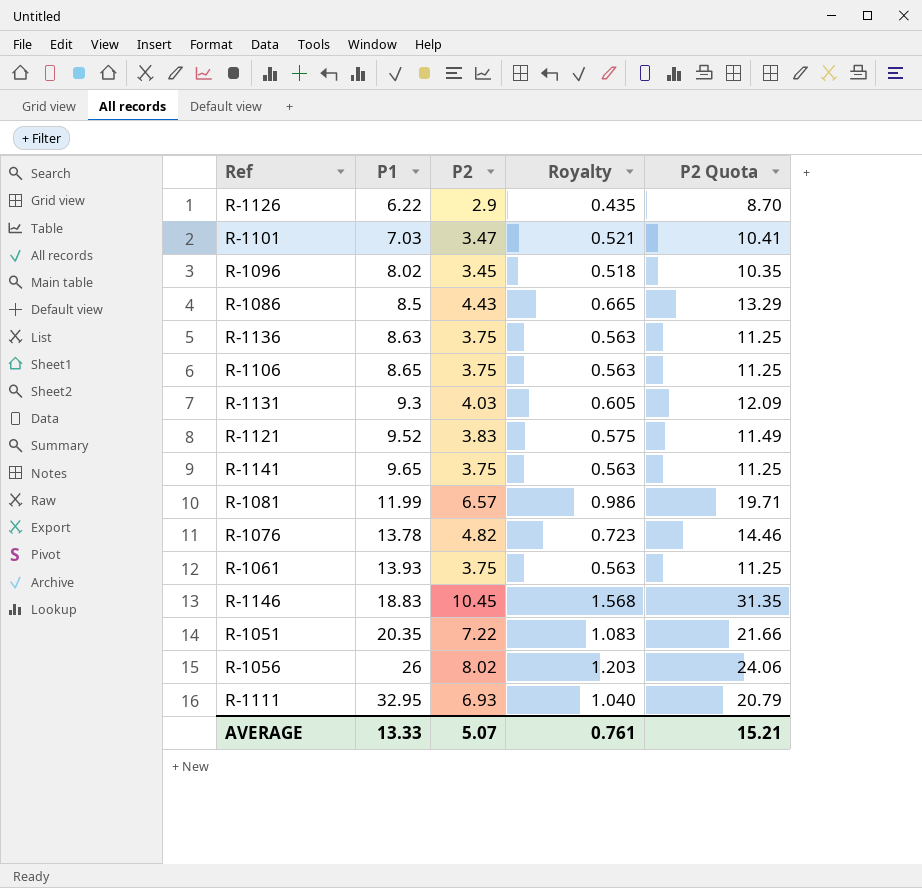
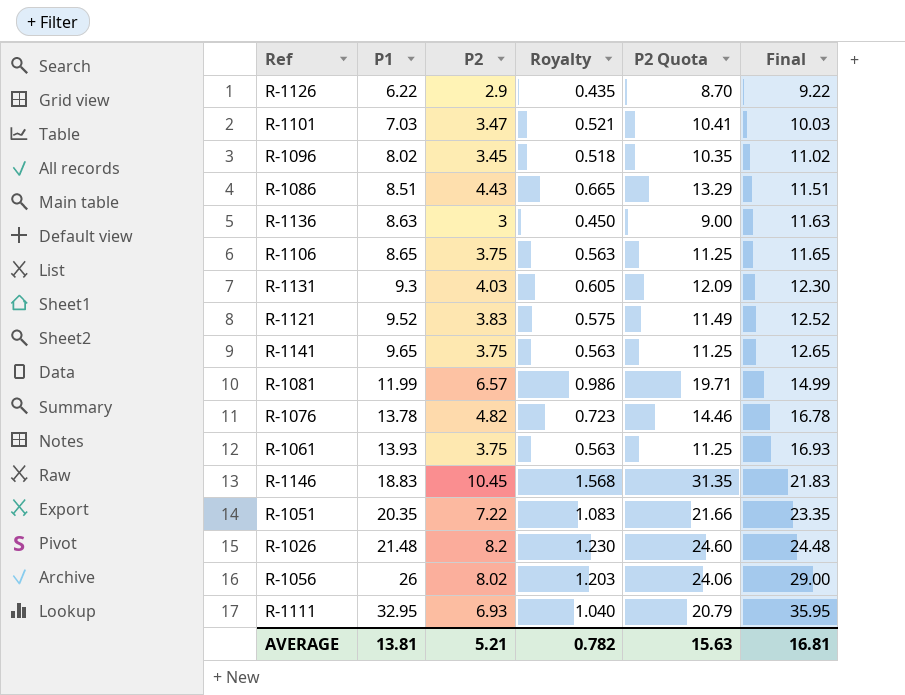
column Final | formula: none -> [P1] + 3
R-1086 | P1: 8.5 -> 8.51
R-1136 | P2: 3.75 -> 3
R-1136 | Royalty: 0.563 -> 0.450
R-1136 | P2 Quota: 11.25 -> 9.00
row R-1026: none -> 21.48 | 8.2 | 1.230 | 24.60 | 24.48
AVERAGE | P1: 13.33 -> 13.81
AVERAGE | P2: 5.07 -> 5.21
AVERAGE | Royalty: 0.761 -> 0.782
AVERAGE | P2 Quota: 15.21 -> 15.63

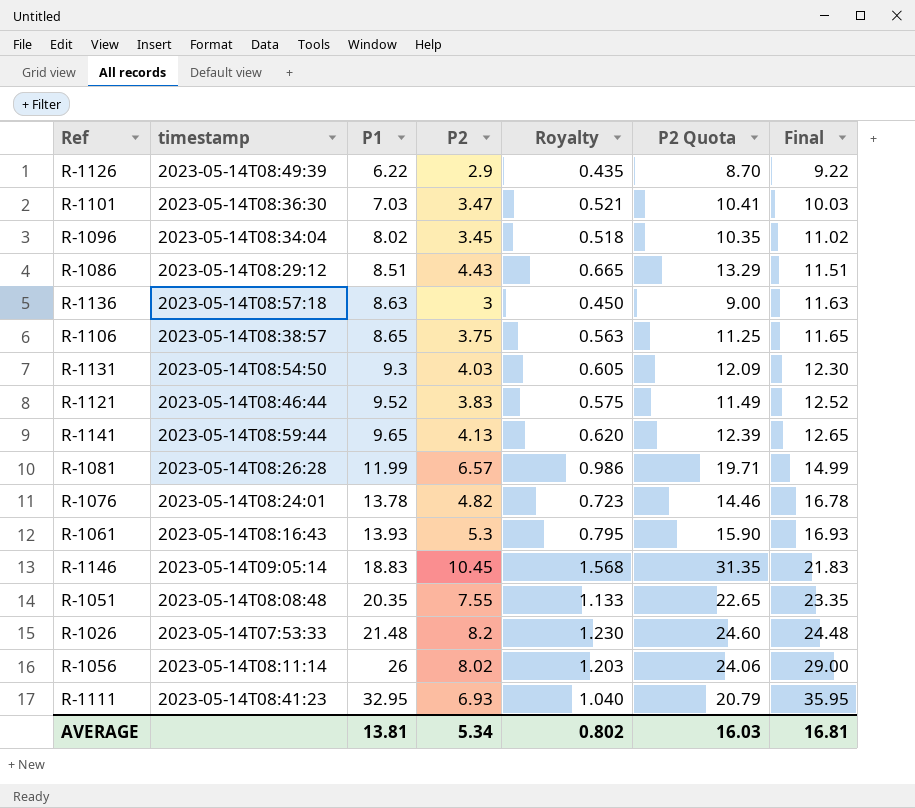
column timestamp | position: none -> 2
R-1141 | P2: 3.75 -> 4.13
R-1141 | Royalty: 0.563 -> 0.620
R-1141 | P2 Quota: 11.25 -> 12.39
R-1061 | P2: 3.75 -> 5.3
R-1061 | Royalty: 0.563 -> 0.795
R-1061 | P2 Quota: 11.25 -> 15.90
R-1051 | P2: 7.22 -> 7.55
R-1051 | Royalty: 1.083 -> 1.133
R-1051 | P2 Quota: 21.66 -> 22.65
AVERAGE | P2: 5.21 -> 5.34
AVERAGE | Royalty: 0.782 -> 0.802
AVERAGE | P2 Quota: 15.63 -> 16.03

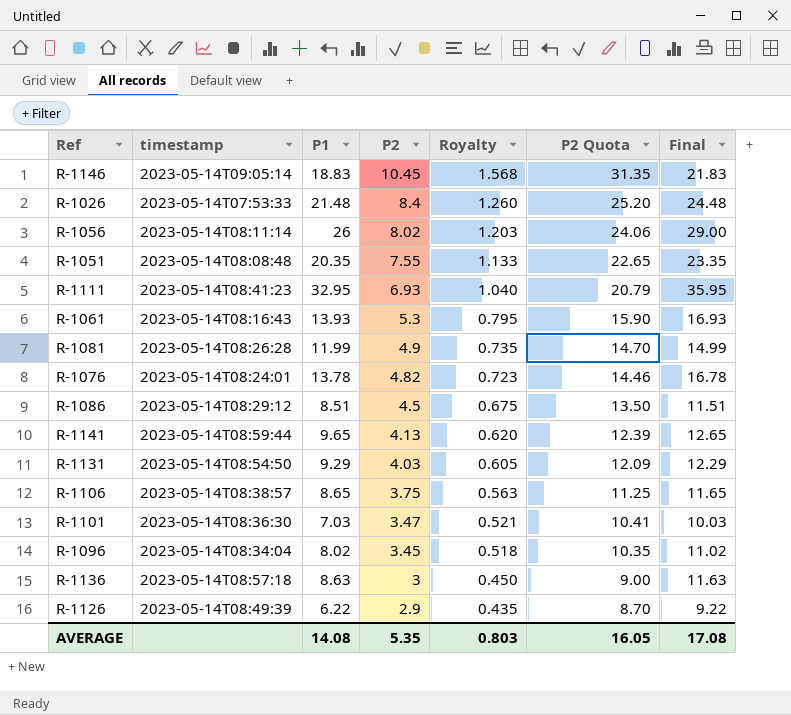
row order: P1 ascending -> P2 descending
row R-1121: 2023-05-14T08:46:44 | 9.52 | 3.83 | 0.575 | 11.49 | 12.52 -> none
R-1026 | P2: 8.2 -> 8.4
R-1026 | Royalty: 1.230 -> 1.260
R-1026 | P2 Quota: 24.60 -> 25.20
R-1081 | P2: 6.57 -> 4.9
R-1081 | Royalty: 0.986 -> 0.735
R-1081 | P2 Quota: 19.71 -> 14.70
R-1086 | P2: 4.43 -> 4.5
R-1086 | Royalty: 0.665 -> 0.675
R-1086 | P2 Quota: 13.29 -> 13.50
R-1131 | P1: 9.3 -> 9.29
R-1131 | Final: 12.30 -> 12.29
AVERAGE | P1: 13.81 -> 14.08
AVERAGE | P2: 5.34 -> 5.35
AVERAGE | Royalty: 0.802 -> 0.803
AVERAGE | P2 Quota: 16.03 -> 16.05
AVERAGE | Final: 16.81 -> 17.08

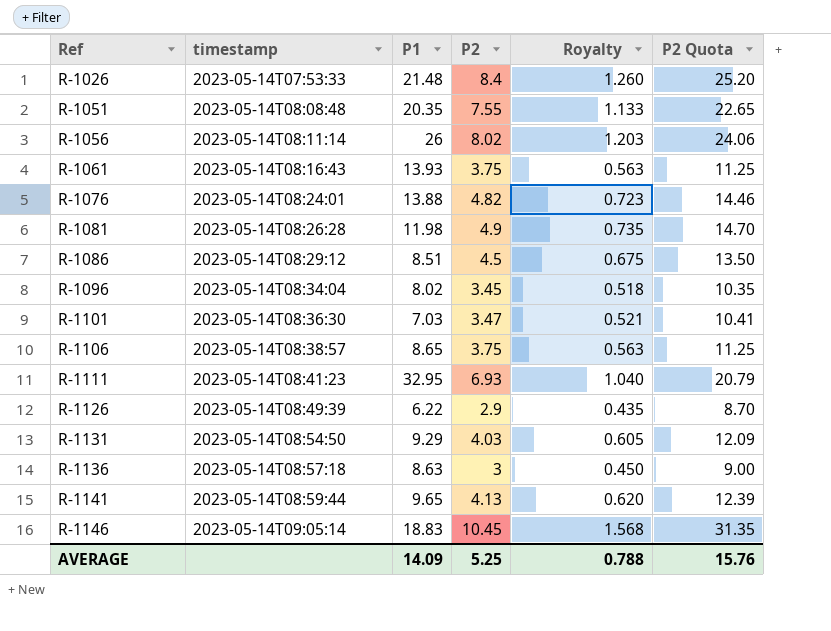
row order: P2 descending -> Ref ascending
column Final | formula: [P1] + 3 -> none
R-1061 | P2: 5.3 -> 3.75
R-1061 | Royalty: 0.795 -> 0.563
R-1061 | P2 Quota: 15.90 -> 11.25
R-1076 | P1: 13.78 -> 13.88
R-1081 | P1: 11.99 -> 11.98
AVERAGE | P1: 14.08 -> 14.09
AVERAGE | P2: 5.35 -> 5.25
AVERAGE | Royalty: 0.803 -> 0.788
AVERAGE | P2 Quota: 16.05 -> 15.76

